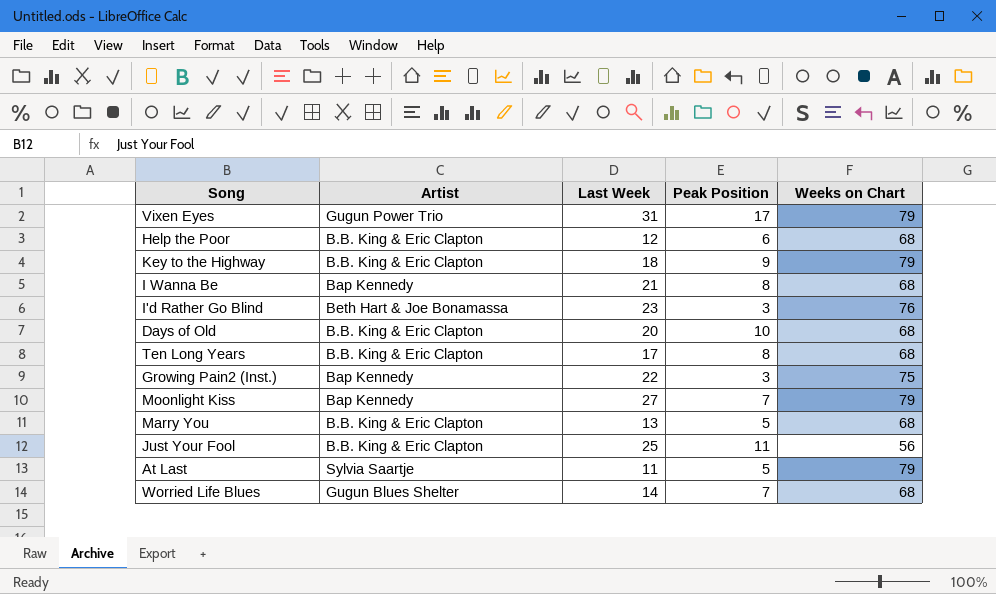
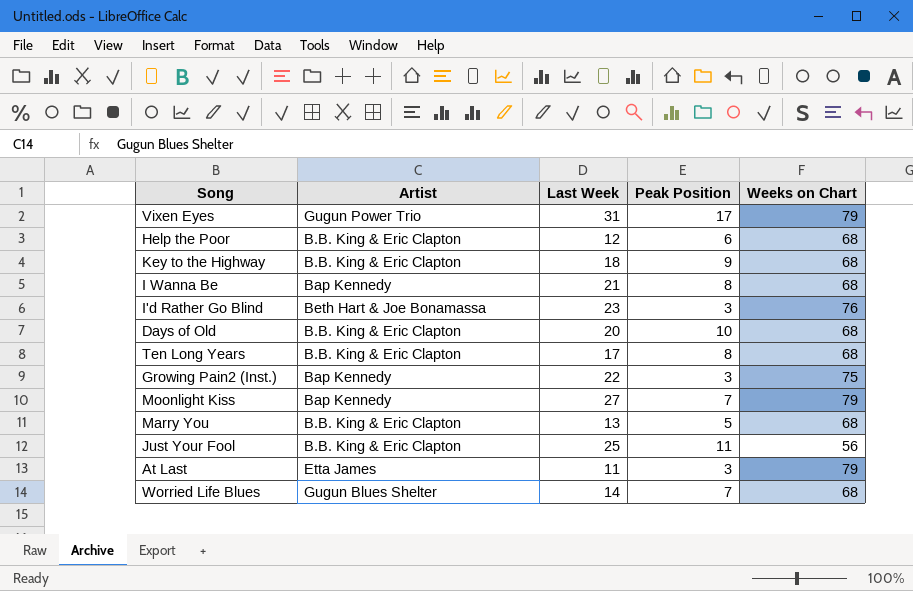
Key to the Highway | Weeks on Chart: 79 -> 68
At Last | Artist: Sylvia Saartje -> Etta James
At Last | Peak Position: 5 -> 3

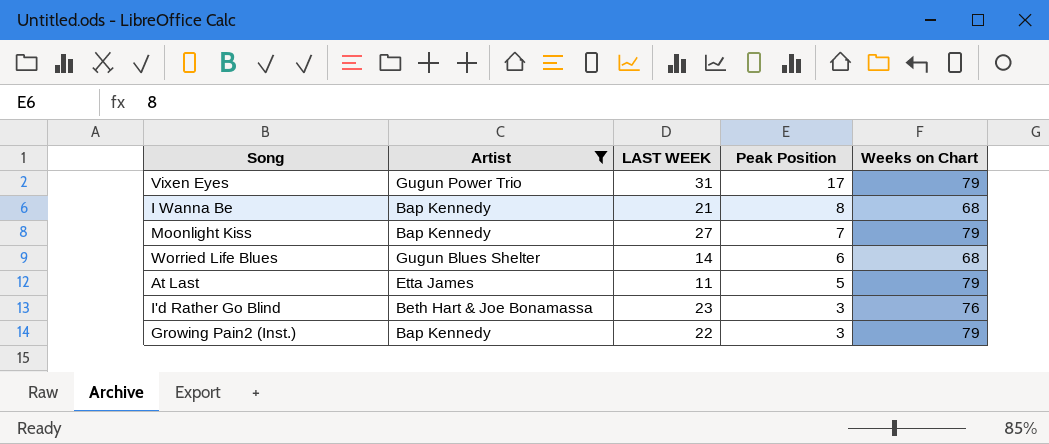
filter: none -> Artist != B.B. King & Eric Clapton
row order: none -> Peak Position descending
column name: Last Week -> LAST WEEK
Worried Life Blues | Peak Position: 7 -> 6
At Last | Peak Position: 3 -> 5
Growing Pain2 (Inst.) | Weeks on Chart: 75 -> 79

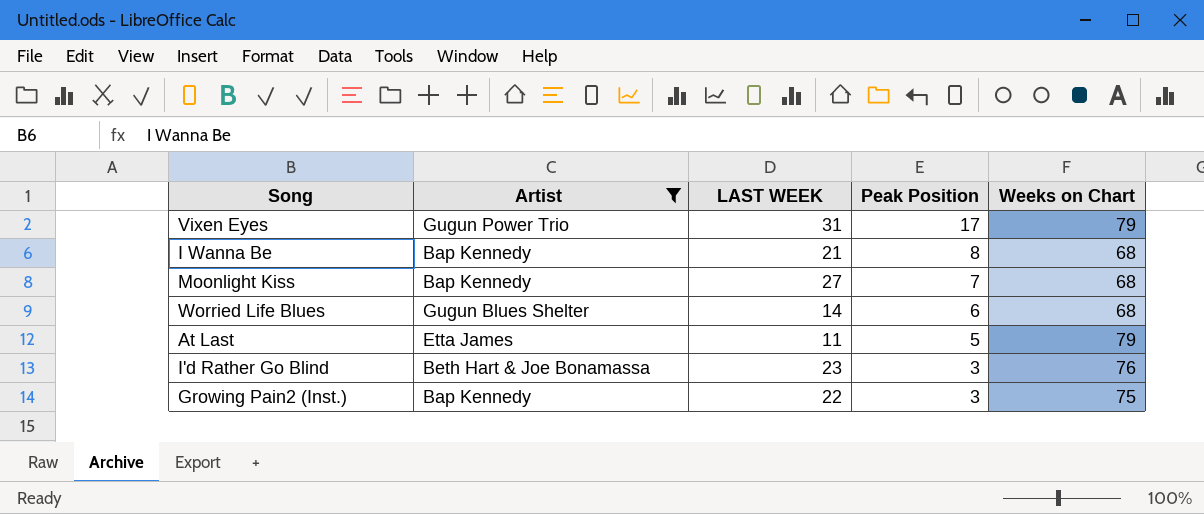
Moonlight Kiss | Weeks on Chart: 79 -> 68
Growing Pain2 (Inst.) | Weeks on Chart: 79 -> 75

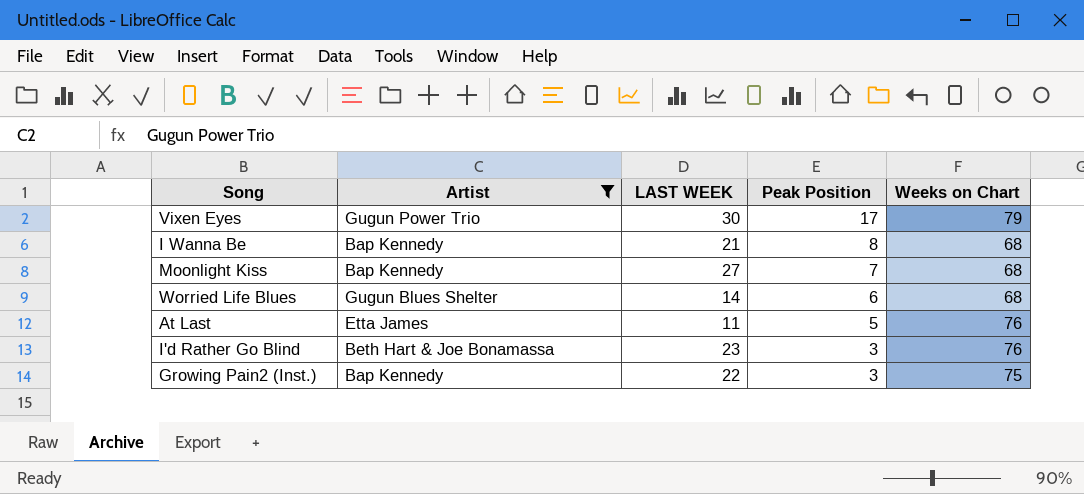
Vixen Eyes | LAST WEEK: 31 -> 30
At Last | Weeks on Chart: 79 -> 76

